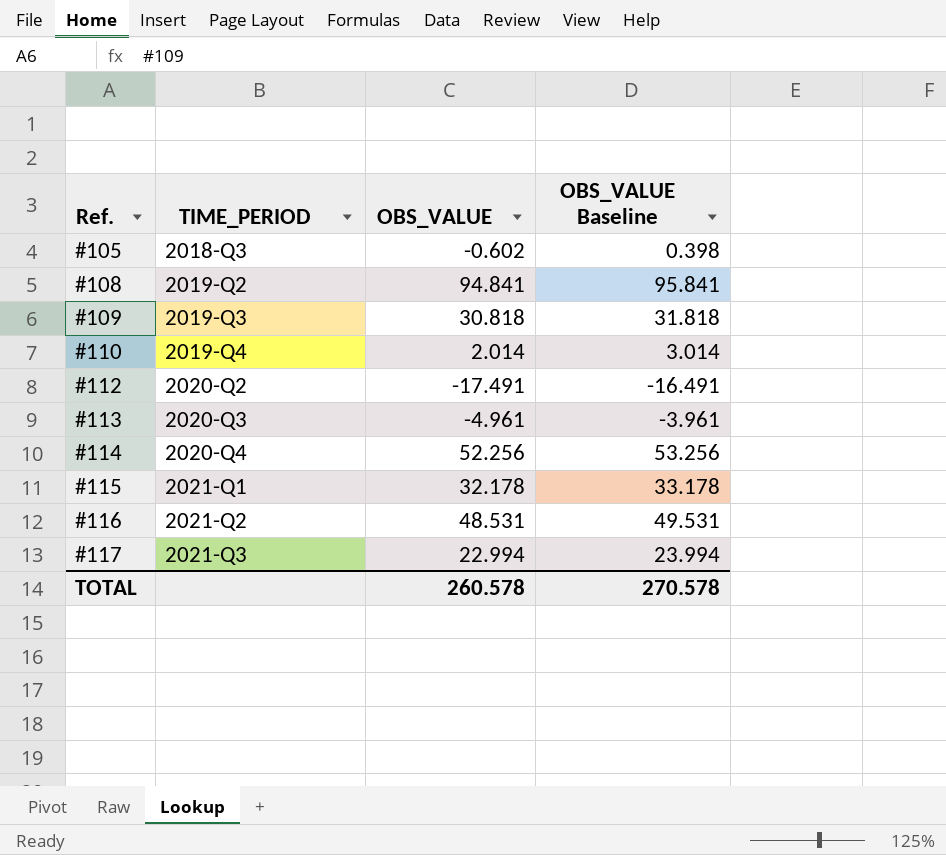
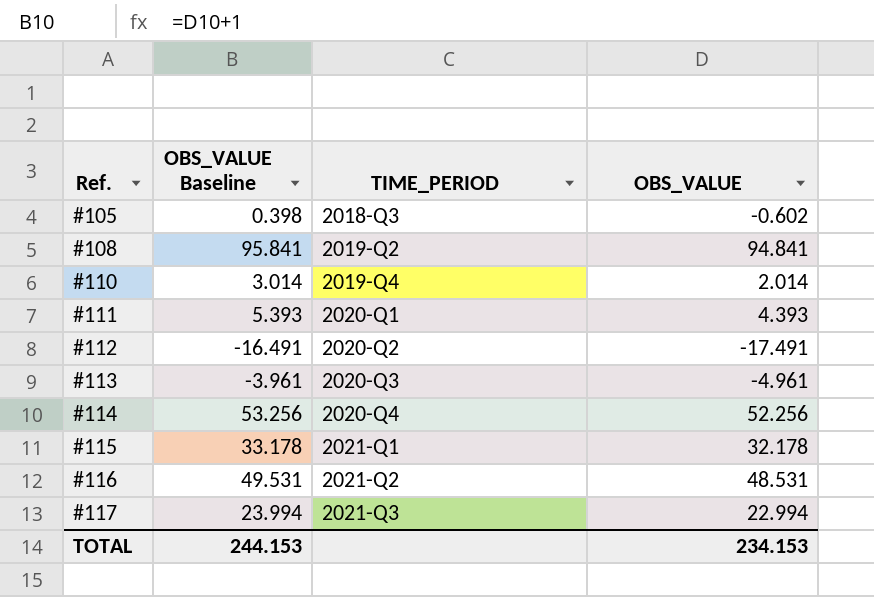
column OBS_VALUE Baseline | position: 4 -> 2
row #109: 2019-Q3 | 30.818 | 31.818 -> none
row #111: none -> 5.393 | 2020-Q1 | 4.393
TOTAL | OBS_VALUE Baseline: 270.578 -> 244.153
TOTAL | OBS_VALUE: 260.578 -> 234.153

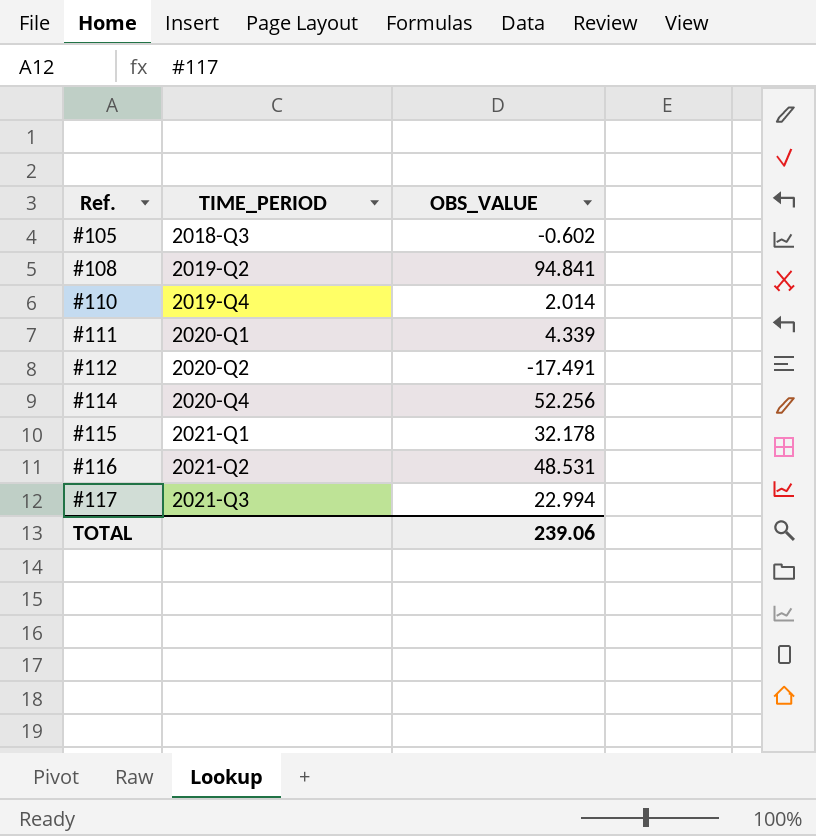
column OBS_VALUE Baseline | formula: [OBS_VALUE] + 1 -> none
row #113: -3.961 | 2020-Q3 | -4.961 -> none
#111 | OBS_VALUE: 4.393 -> 4.339
TOTAL | OBS_VALUE: 234.153 -> 239.06

